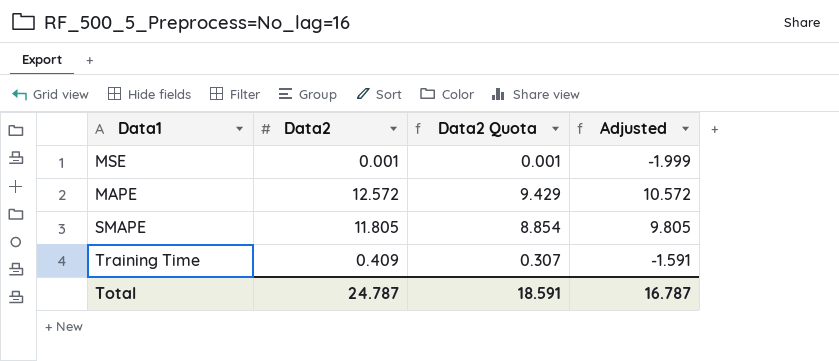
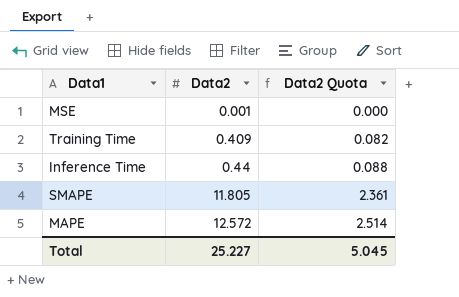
row order: none -> Data2 ascending
column Adjusted | formula: [Data2] - 2 -> none
column Data2 Quota | formula: [Data2] * 0.75 -> [Data2] * 0.2
row Inference Time: none -> 0.44 | 0.088
Total | Data2: 24.787 -> 25.227
Total | Data2 Quota: 18.591 -> 5.045

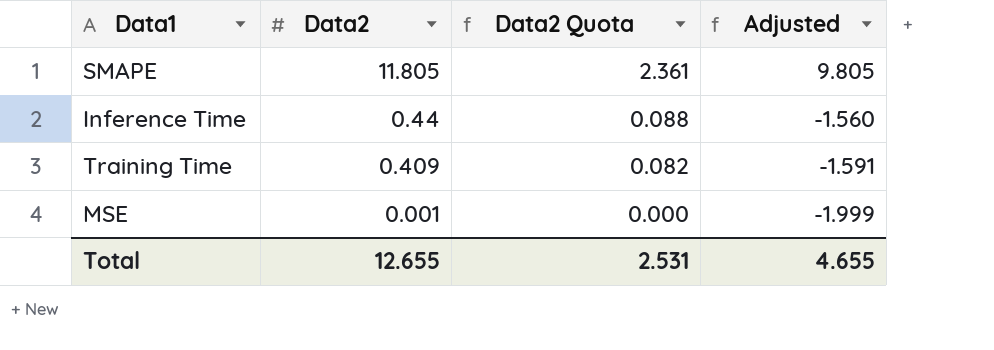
row order: Data2 ascending -> Data2 descending
column Adjusted | formula: none -> [Data2] - 2
row MAPE: 12.572 | 2.514 -> none
Total | Data2: 25.227 -> 12.655
Total | Data2 Quota: 5.045 -> 2.531

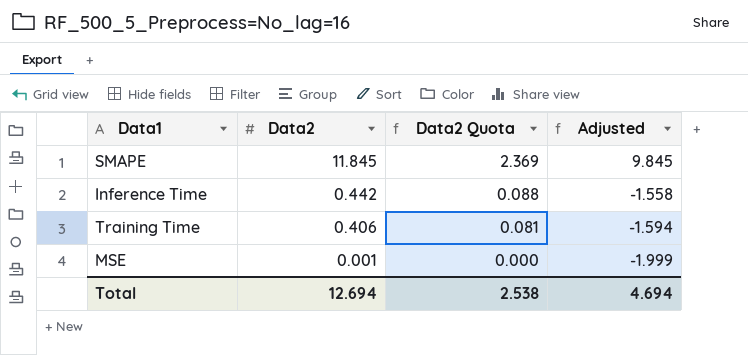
SMAPE | Data2: 11.805 -> 11.845
SMAPE | Data2 Quota: 2.361 -> 2.369
SMAPE | Adjusted: 9.805 -> 9.845
Inference Time | Data2: 0.44 -> 0.442
Inference Time | Adjusted: -1.560 -> -1.558
Training Time | Data2: 0.409 -> 0.406
Training Time | Data2 Quota: 0.082 -> 0.081
Training Time | Adjusted: -1.591 -> -1.594
Total | Data2: 12.655 -> 12.694
Total | Data2 Quota: 2.531 -> 2.538
Total | Adjusted: 4.655 -> 4.694

